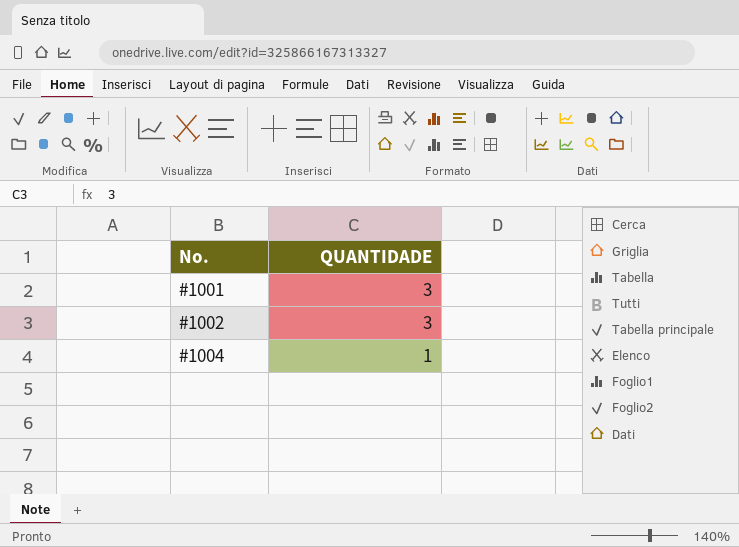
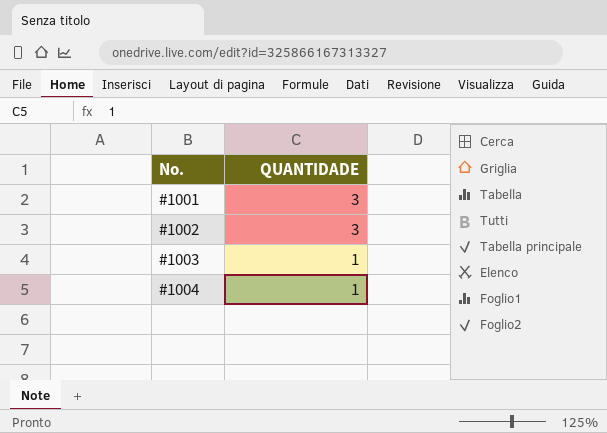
row #1003: none -> 1

